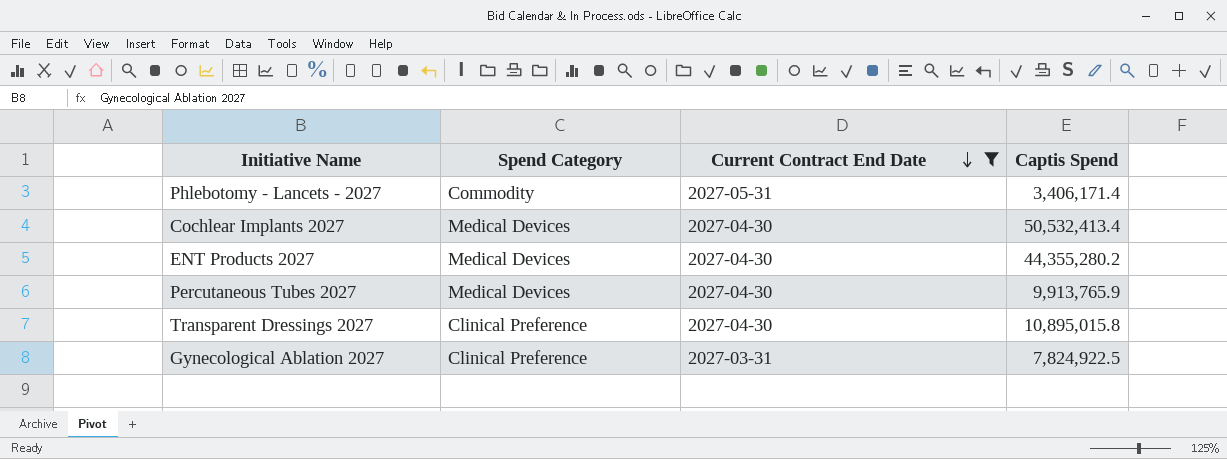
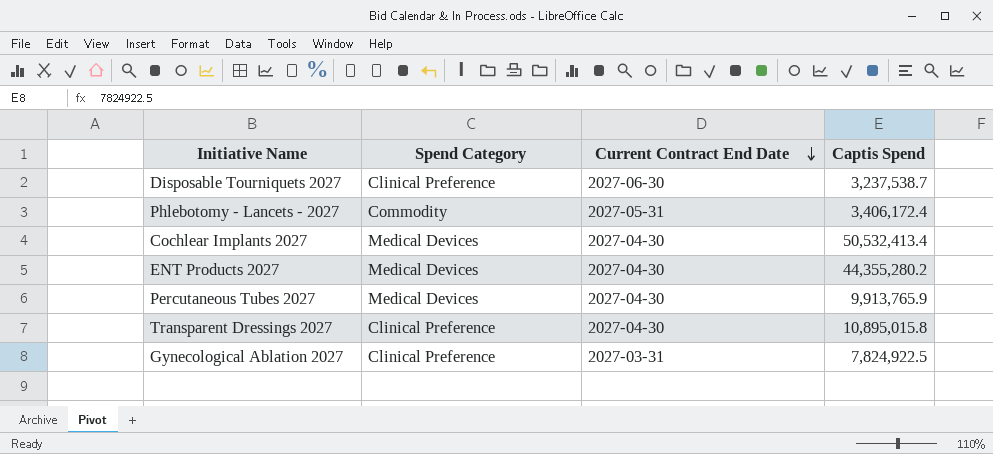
filter: Current Contract End Date != 2027-06-30 -> none
Phlebotomy - Lancets - 2027 | Captis Spend: 3,406,171.4 -> 3,406,172.4

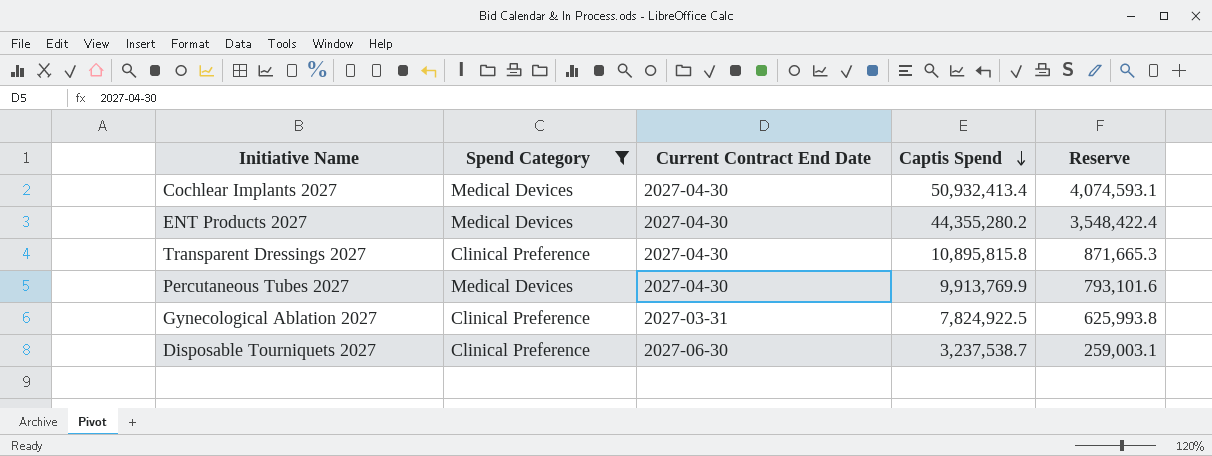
filter: none -> Spend Category != Commodity
row order: Current Contract End Date descending -> Captis Spend descending
column Reserve | formula: none -> [Captis Spend] * 0.08
Cochlear Implants 2027 | Captis Spend: 50,532,413.4 -> 50,932,413.4
Transparent Dressings 2027 | Captis Spend: 10,895,015.8 -> 10,895,815.8
Percutaneous Tubes 2027 | Captis Spend: 9,913,765.9 -> 9,913,769.9

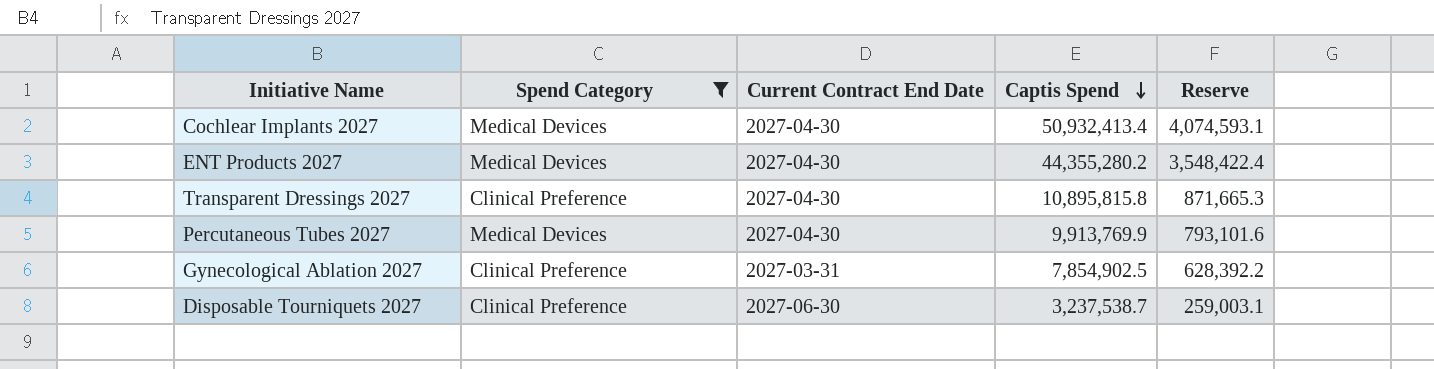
Gynecological Ablation 2027 | Captis Spend: 7,824,922.5 -> 7,854,902.5
Gynecological Ablation 2027 | Reserve: 625,993.8 -> 628,392.2

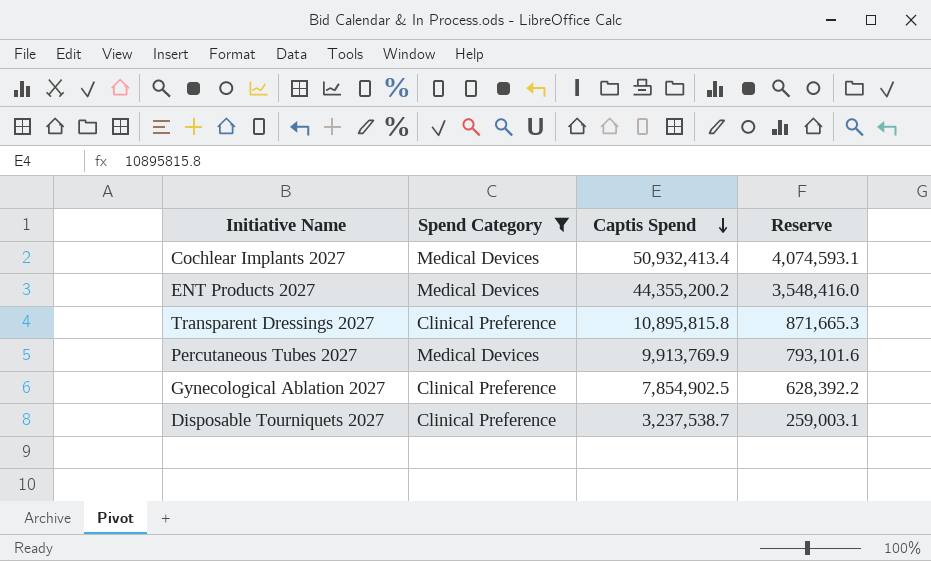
column Current Contract End Date | position: 3 -> none
ENT Products 2027 | Captis Spend: 44,355,280.2 -> 44,355,200.2
ENT Products 2027 | Reserve: 3,548,422.4 -> 3,548,416.0

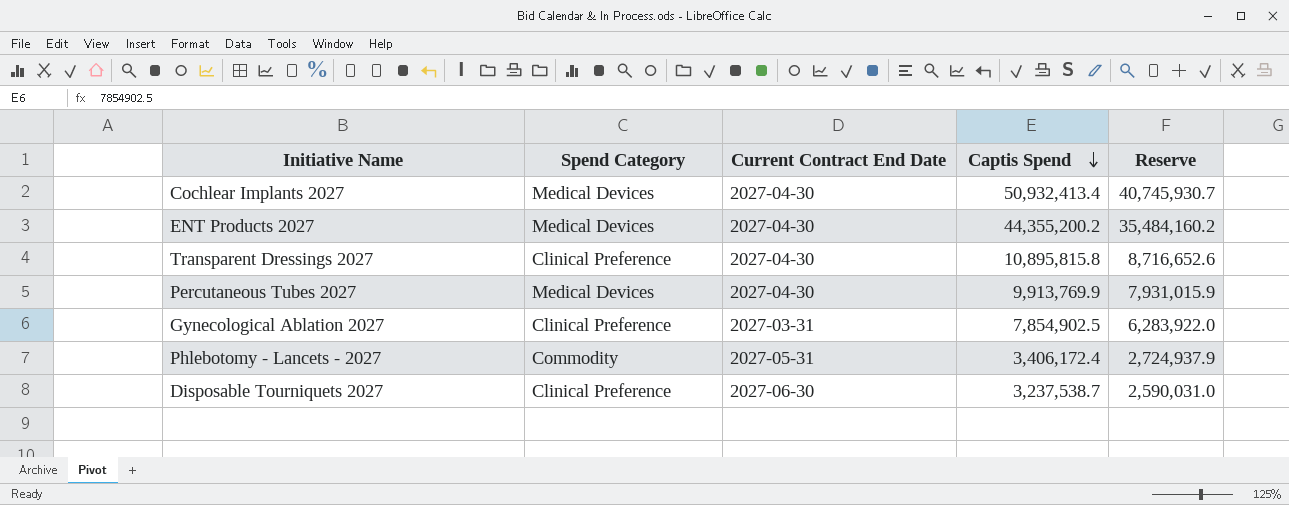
filter: Spend Category != Commodity -> none
column Current Contract End Date | position: none -> 3
column Reserve | formula: [Captis Spend] * 0.08 -> [Captis Spend] * 0.8

